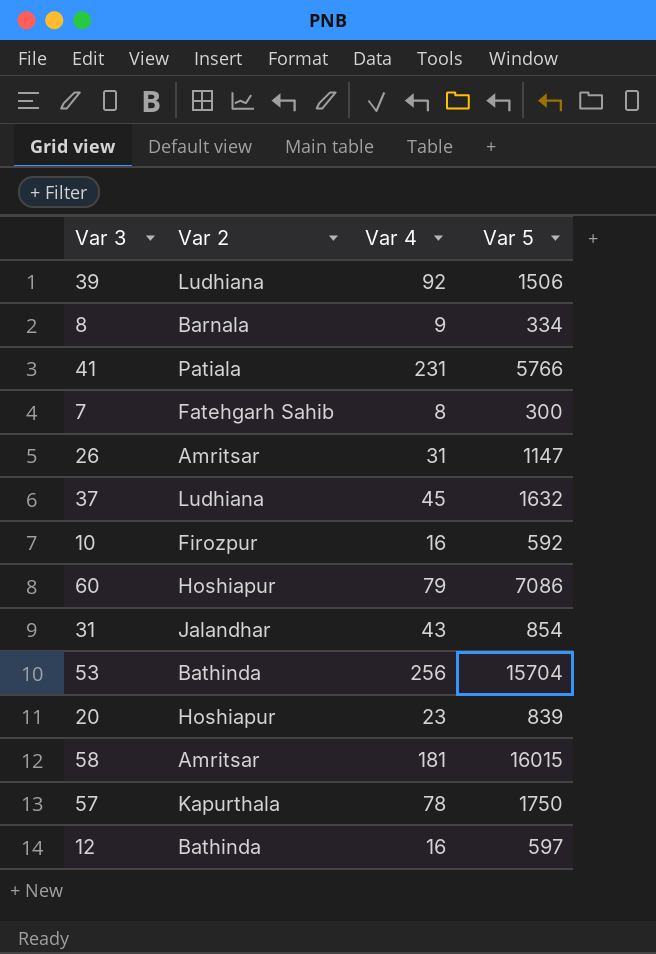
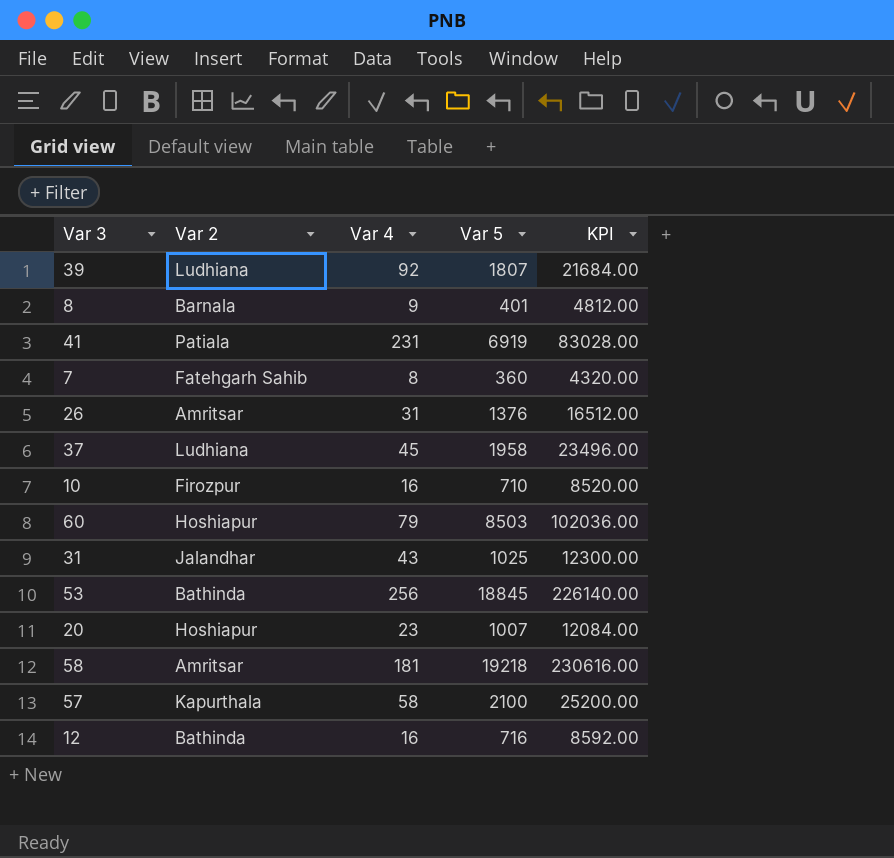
column KPI | formula: none -> [Var 5] * 12
39 | Var 5: 1506 -> 1807
8 | Var 5: 334 -> 401
41 | Var 5: 5766 -> 6919
7 | Var 5: 300 -> 360
26 | Var 5: 1147 -> 1376
37 | Var 5: 1632 -> 1958
10 | Var 5: 592 -> 710
60 | Var 5: 7086 -> 8503
31 | Var 5: 854 -> 1025
53 | Var 5: 15704 -> 18845
20 | Var 5: 839 -> 1007
58 | Var 5: 16015 -> 19218
57 | Var 4: 78 -> 58
57 | Var 5: 1750 -> 2100
12 | Var 5: 597 -> 716

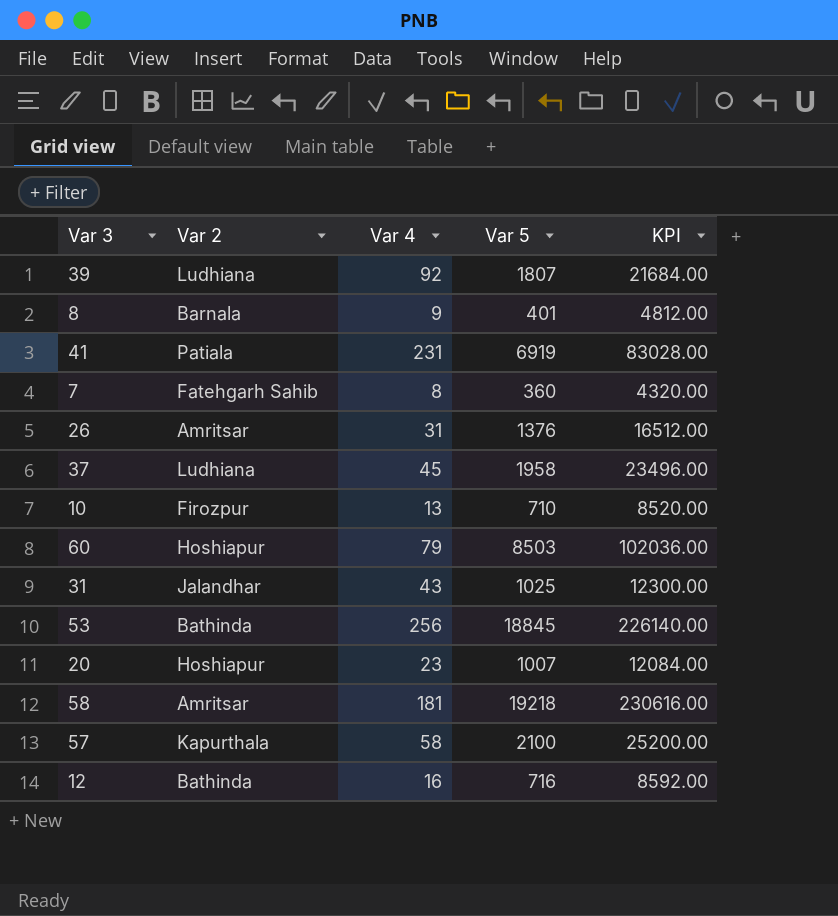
10 | Var 4: 16 -> 13

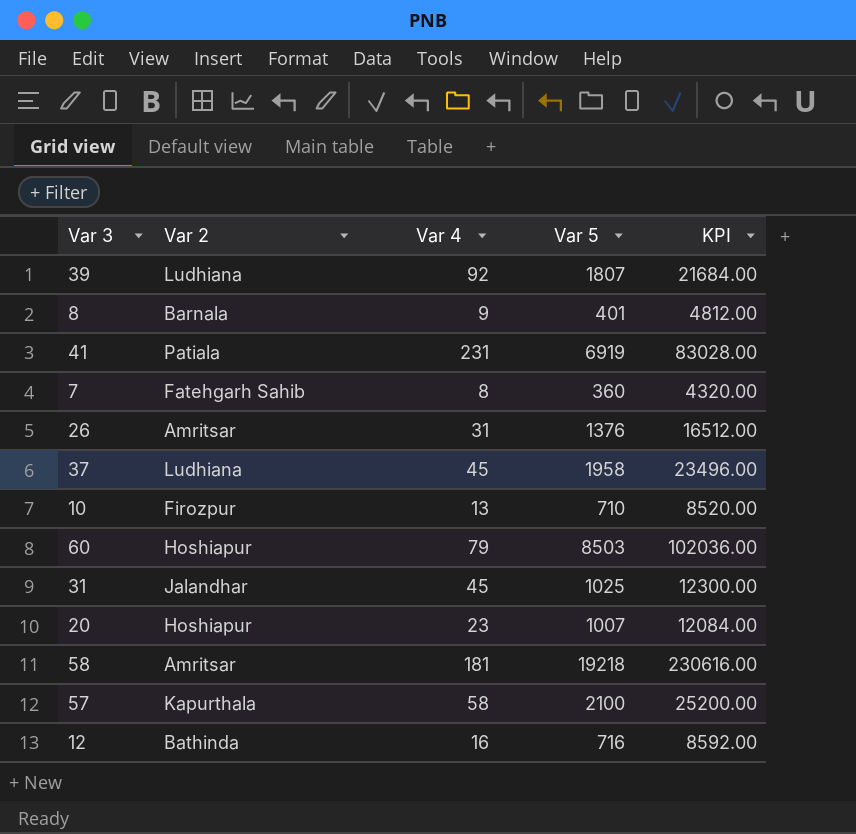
row 53: Bathinda | 256 | 18845 | 226140.00 -> none
31 | Var 4: 43 -> 45

